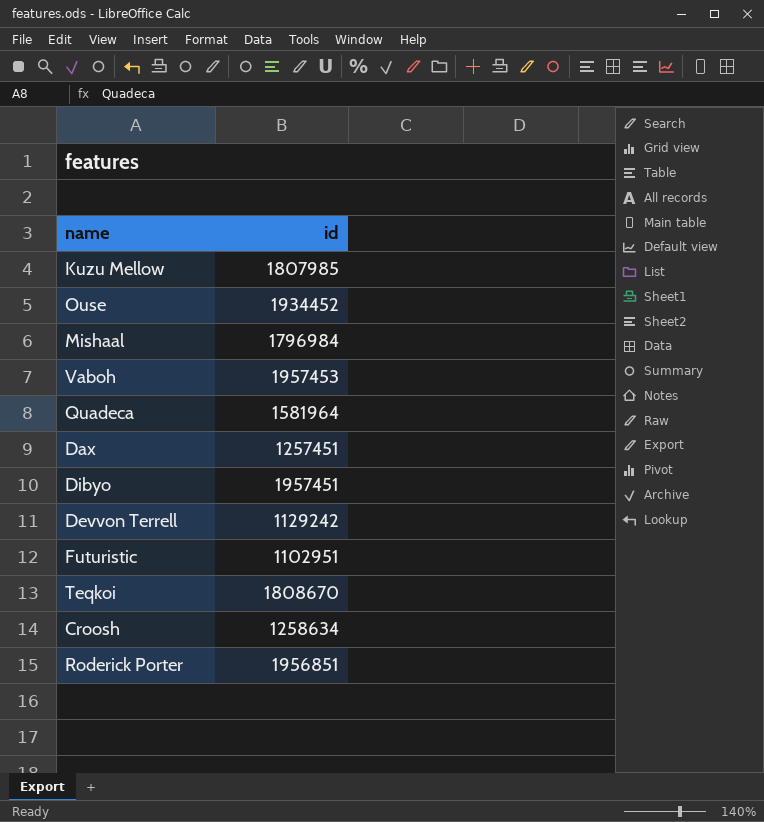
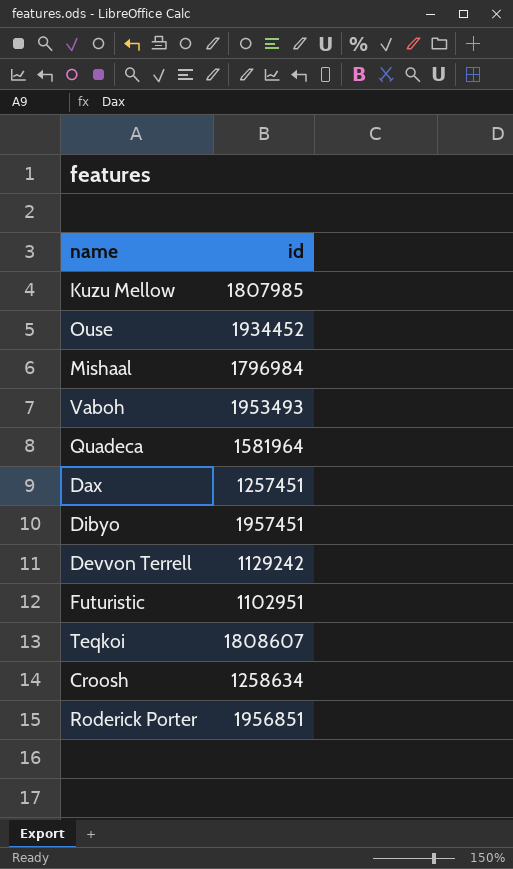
Vaboh | id: 1957453 -> 1953493
Teqkoi | id: 1808670 -> 1808607

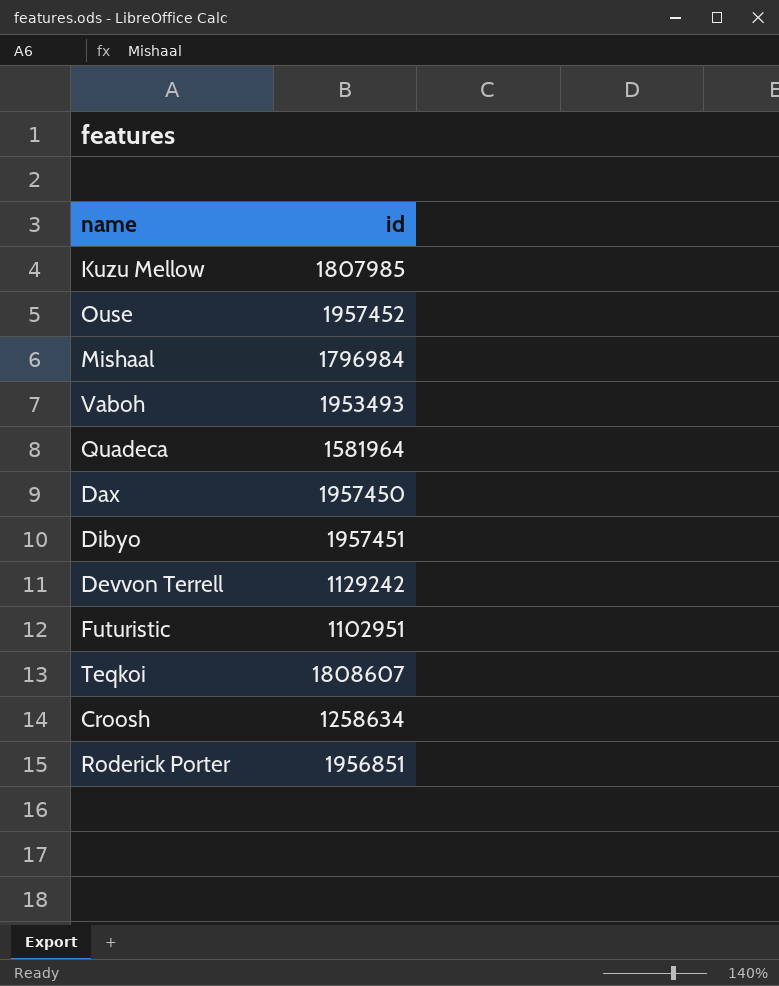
Ouse | id: 1934452 -> 1957452
Dax | id: 1257451 -> 1957450

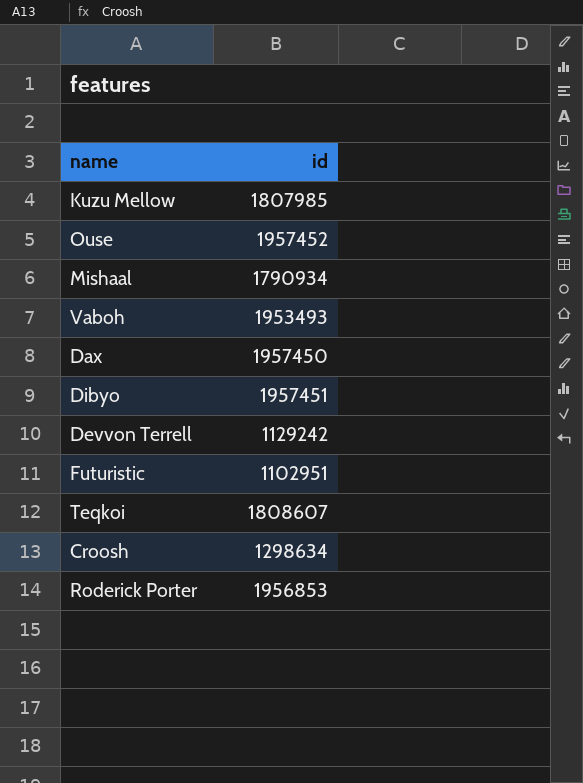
row Quadeca: 1581964 -> none
Mishaal | id: 1796984 -> 1790934
Croosh | id: 1258634 -> 1298634
Roderick Porter | id: 1956851 -> 1956853

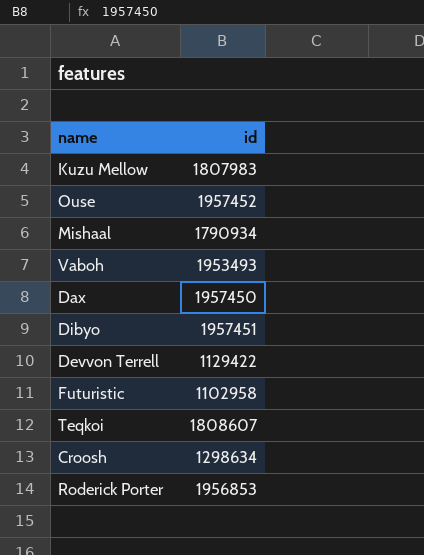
Kuzu Mellow | id: 1807985 -> 1807983
Devvon Terrell | id: 1129242 -> 1129422
Futuristic | id: 1102951 -> 1102958

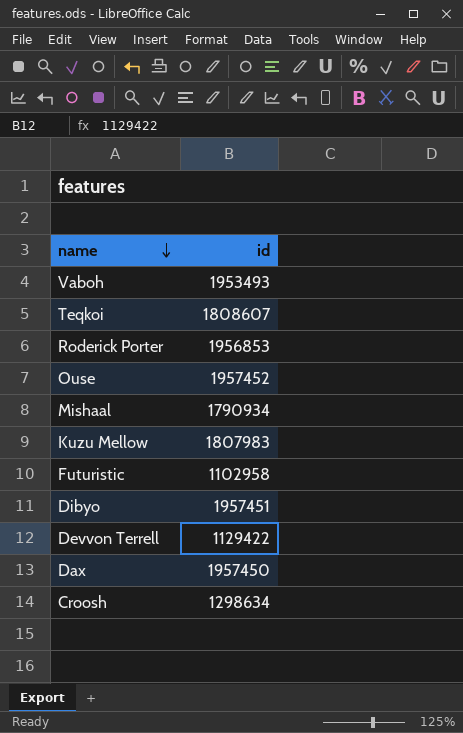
row order: none -> name descending

